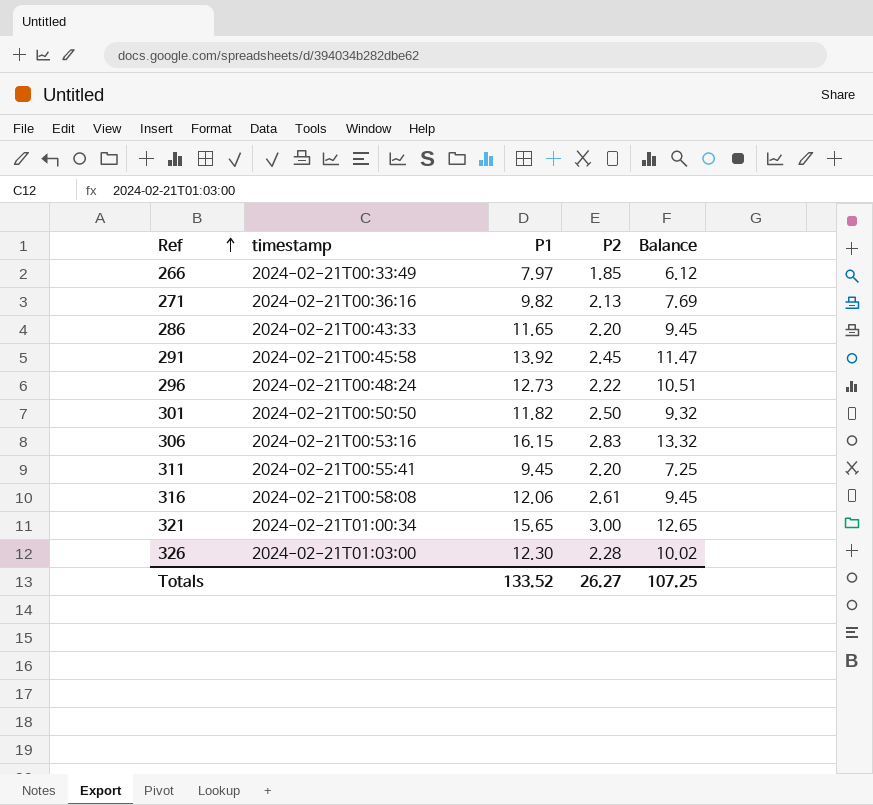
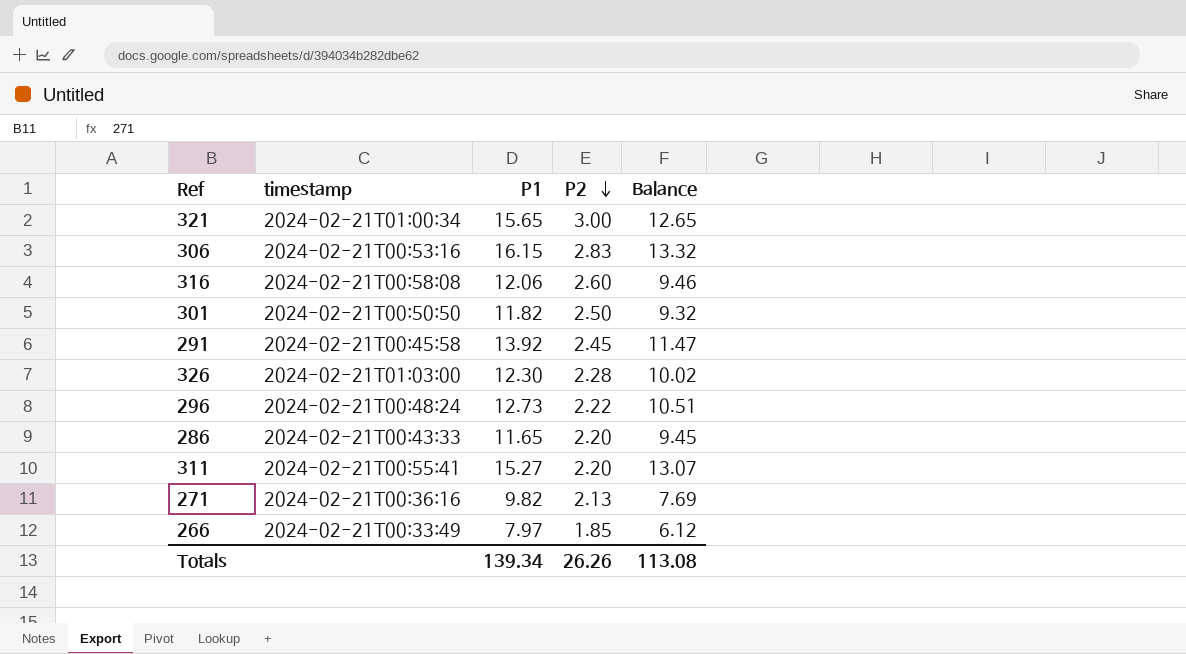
row order: Ref ascending -> P2 descending
316 | P2: 2.61 -> 2.60
316 | Balance: 9.45 -> 9.46
311 | P1: 9.45 -> 15.27
311 | Balance: 7.25 -> 13.07
Totals | P1: 133.52 -> 139.34
Totals | P2: 26.27 -> 26.26
Totals | Balance: 107.25 -> 113.08

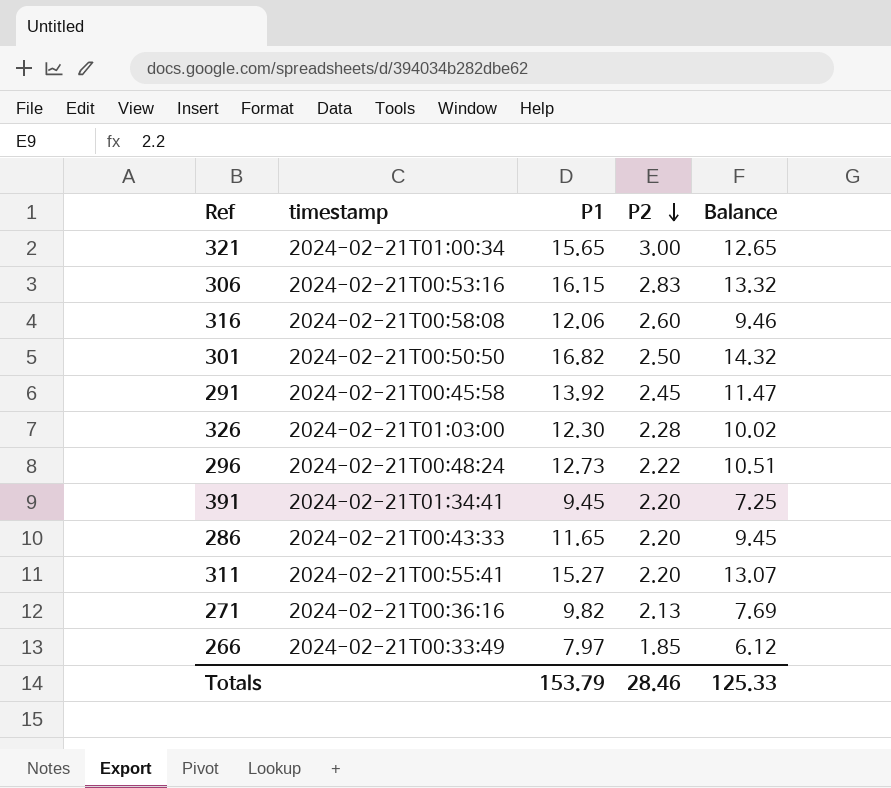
301 | P1: 11.82 -> 16.82
301 | Balance: 9.32 -> 14.32
row 391: none -> 2024-02-21T01:34:41 | 9.45 | 2.20 | 7.25
Totals | P1: 139.34 -> 153.79
Totals | P2: 26.26 -> 28.46
Totals | Balance: 113.08 -> 125.33

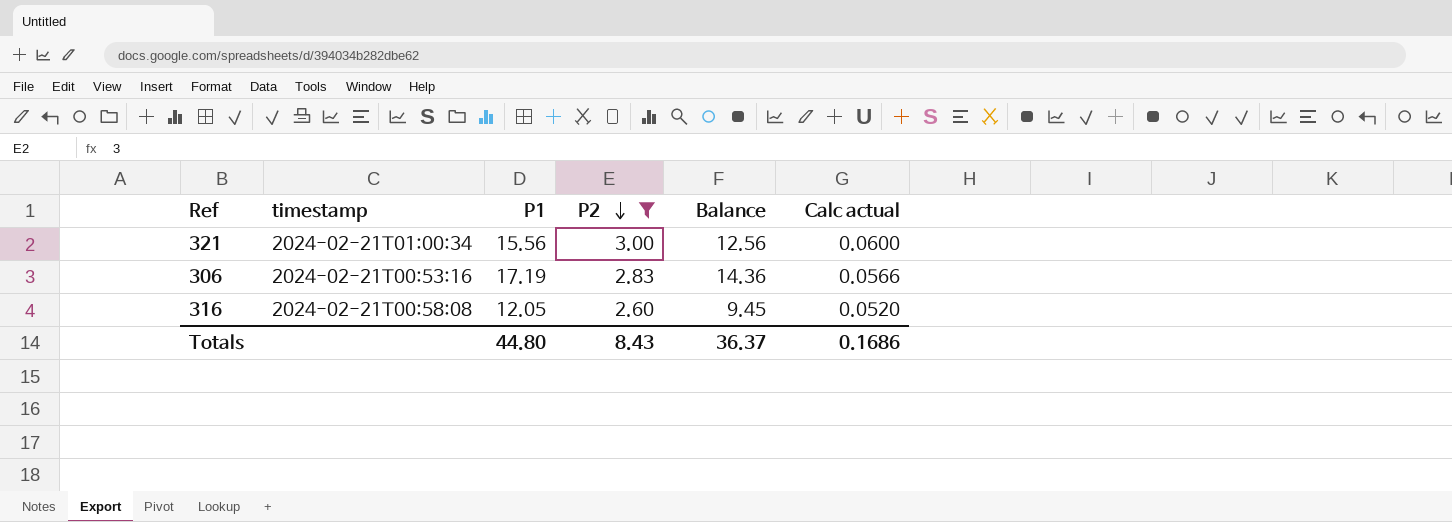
filter: none -> P2 >= 2.60
column Calc actual | formula: none -> [P2] * 0.02
321 | P1: 15.65 -> 15.56
321 | Balance: 12.65 -> 12.56
306 | P1: 16.15 -> 17.19
306 | Balance: 13.32 -> 14.36
316 | P1: 12.06 -> 12.05
316 | Balance: 9.46 -> 9.45
Totals | P1: 153.79 -> 44.80
Totals | P2: 28.46 -> 8.43
Totals | Balance: 125.33 -> 36.37

